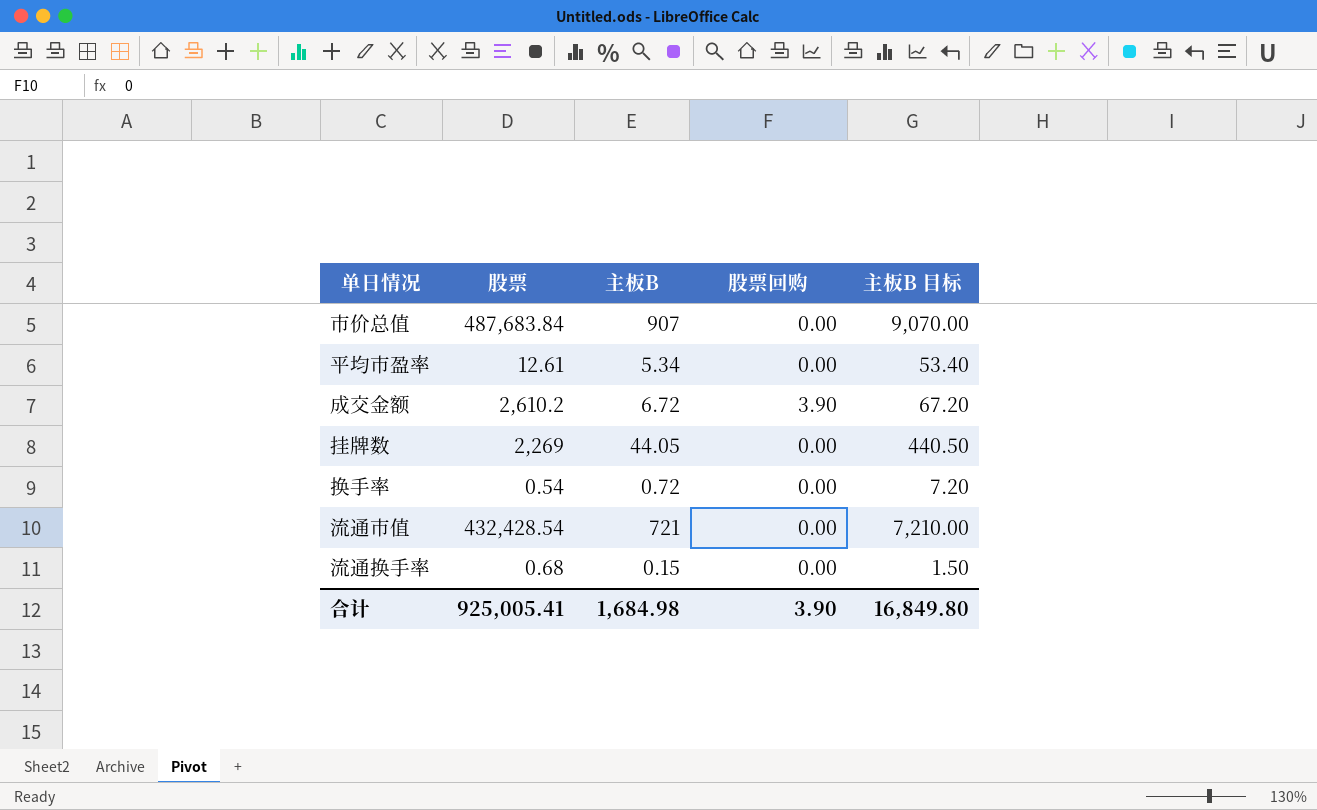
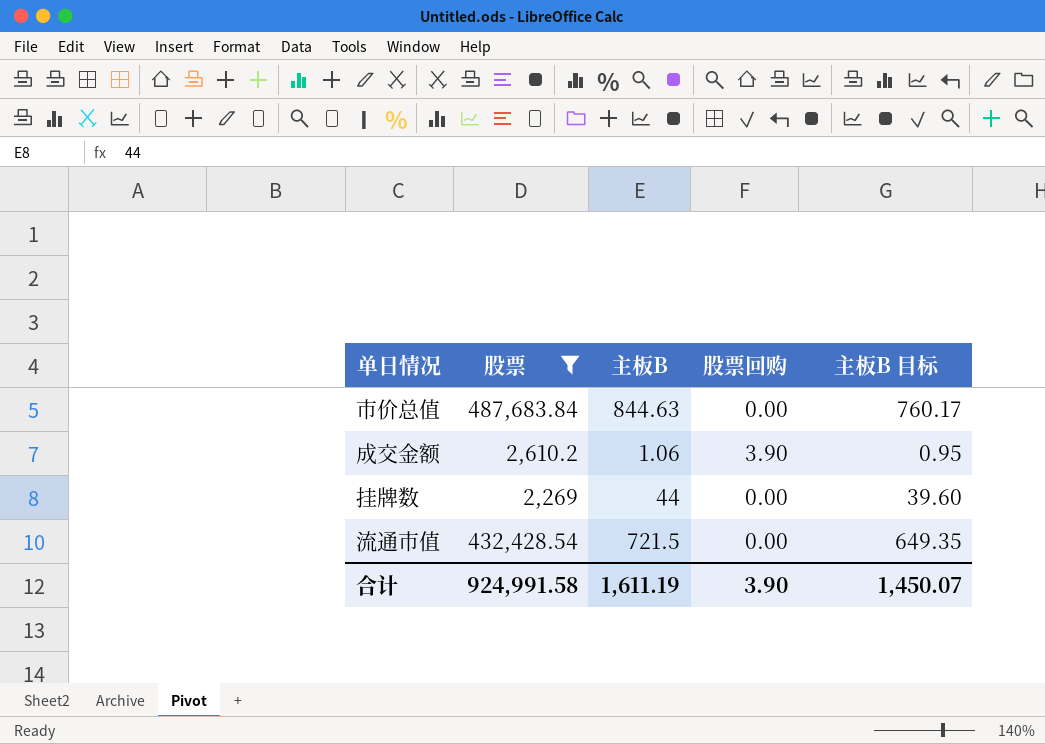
filter: none -> 股票 >= 2,269
column 主板B 目标 | formula: [主板B] * 10 -> [主板B] * 0.9
市价总值 | 主板B: 907 -> 844.63
成交金额 | 主板B: 6.72 -> 1.06
挂牌数 | 主板B: 44.05 -> 44
流通市值 | 主板B: 721 -> 721.5
合计 | 股票: 925,005.41 -> 924,991.58
合计 | 主板B: 1,684.98 -> 1,611.19
合计 | 主板B 目标: 16,849.80 -> 1,450.07

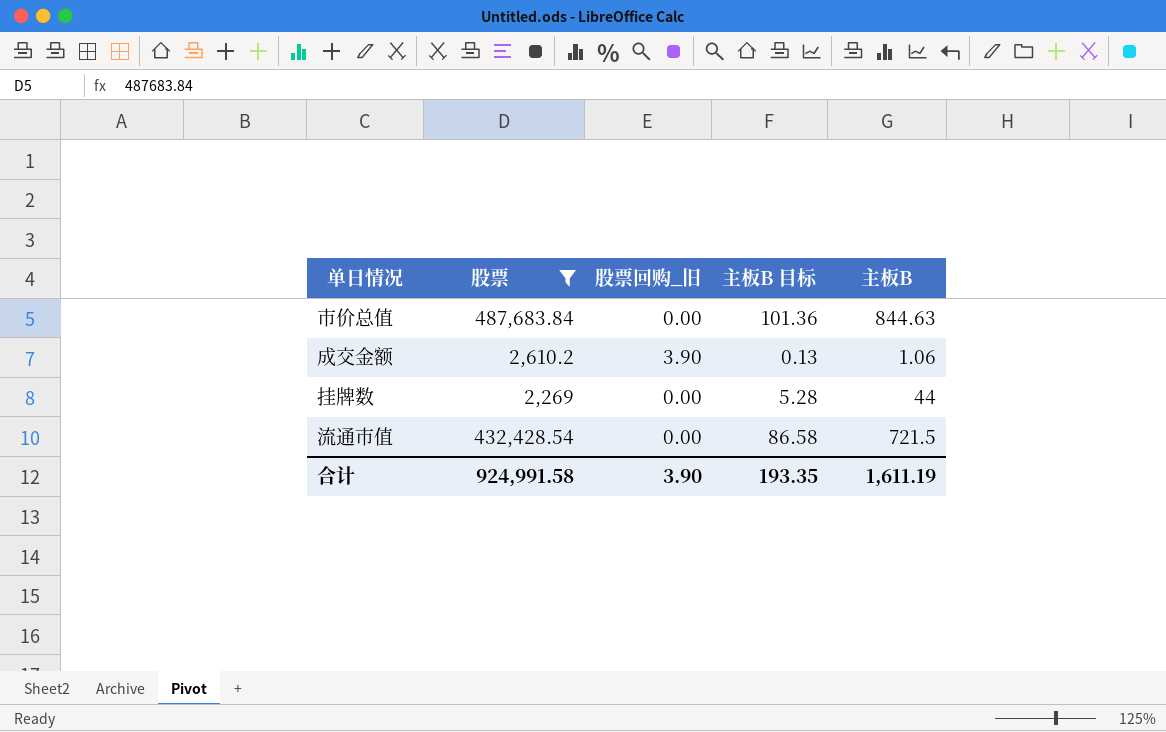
column name: 股票回购 -> 股票回购_旧
column 主板B 目标 | formula: [主板B] * 0.9 -> [主板B] * 0.12
column 主板B | position: 3 -> 5
合计 | 主板B 目标: 1,450.07 -> 193.35

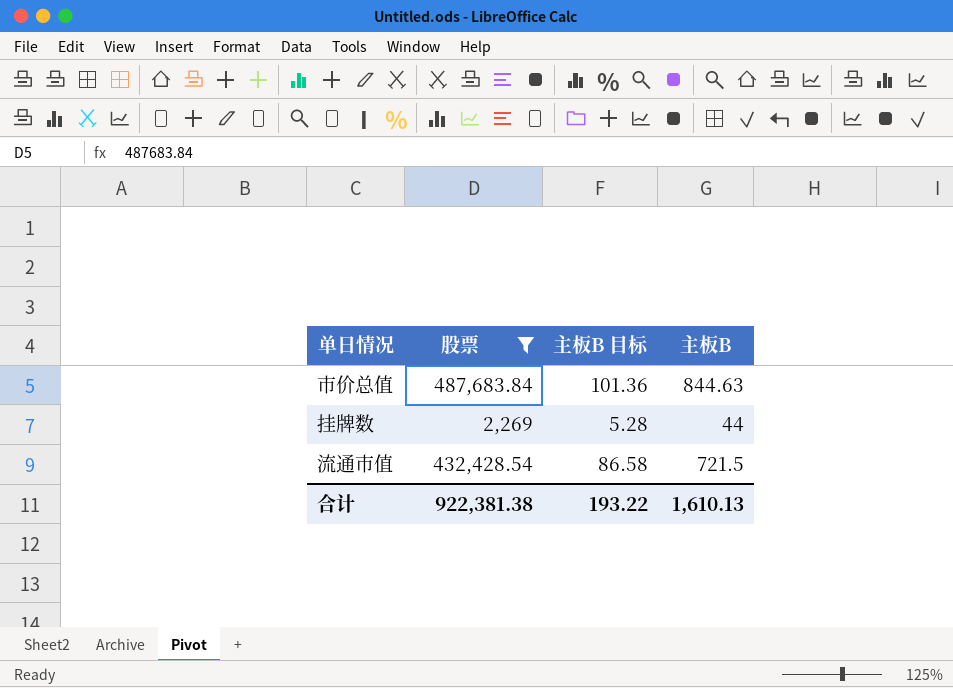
column 股票回购_旧 | position: 3 -> none
row 成交金额: 2,610.2 | 3.90 | 0.13 | 1.06 -> none
合计 | 股票: 924,991.58 -> 922,381.38
合计 | 主板B 目标: 193.35 -> 193.22
合计 | 主板B: 1,611.19 -> 1,610.13

